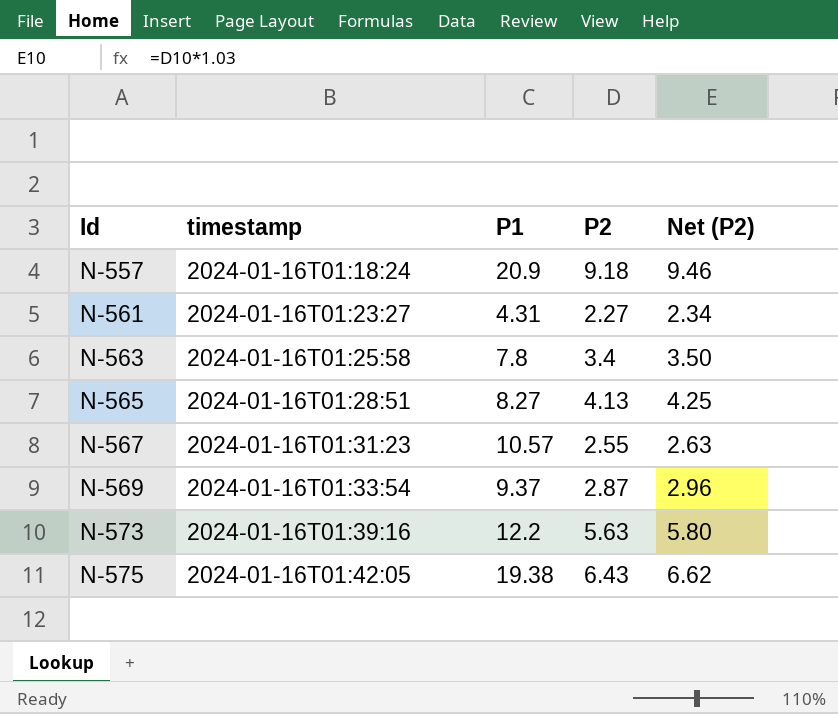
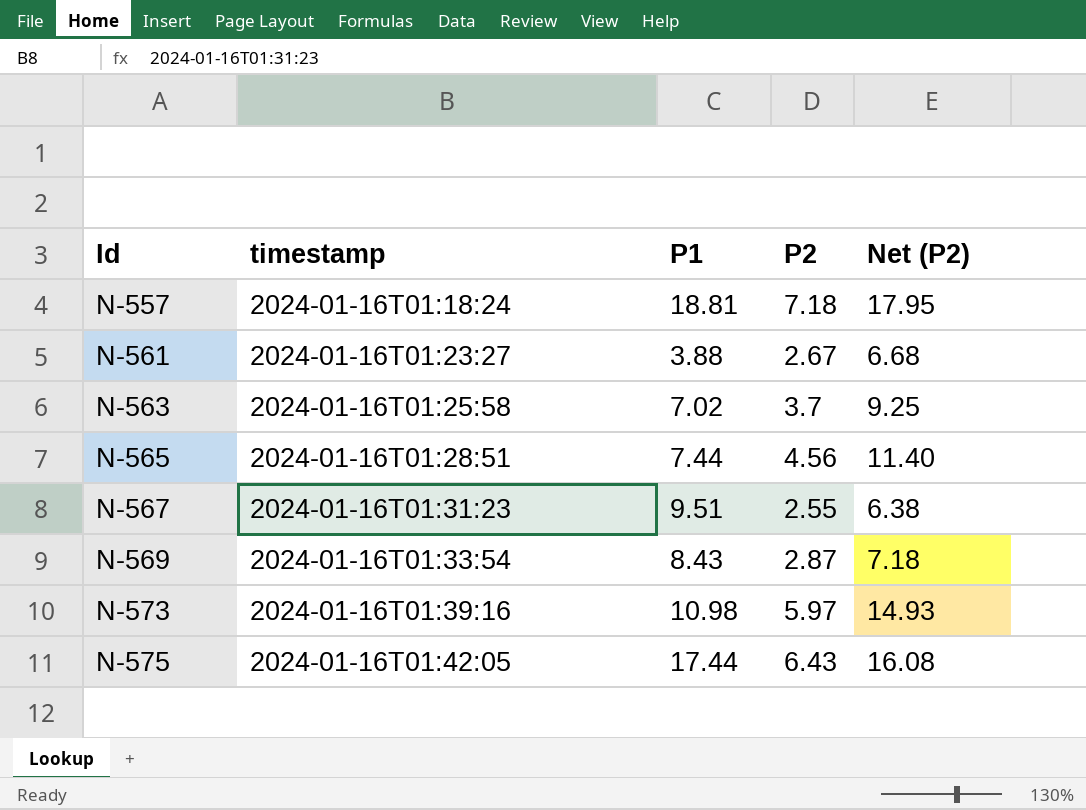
column Net (P2) | formula: [P2] * 1.03 -> [P2] * 2.5
N-557 | P1: 20.9 -> 18.81
N-557 | P2: 9.18 -> 7.18
N-561 | P1: 4.31 -> 3.88
N-561 | P2: 2.27 -> 2.67
N-563 | P1: 7.8 -> 7.02
N-563 | P2: 3.4 -> 3.7
N-565 | P1: 8.27 -> 7.44
N-565 | P2: 4.13 -> 4.56
N-567 | P1: 10.57 -> 9.51
N-569 | P1: 9.37 -> 8.43
N-573 | P1: 12.2 -> 10.98
N-573 | P2: 5.63 -> 5.97
N-575 | P1: 19.38 -> 17.44

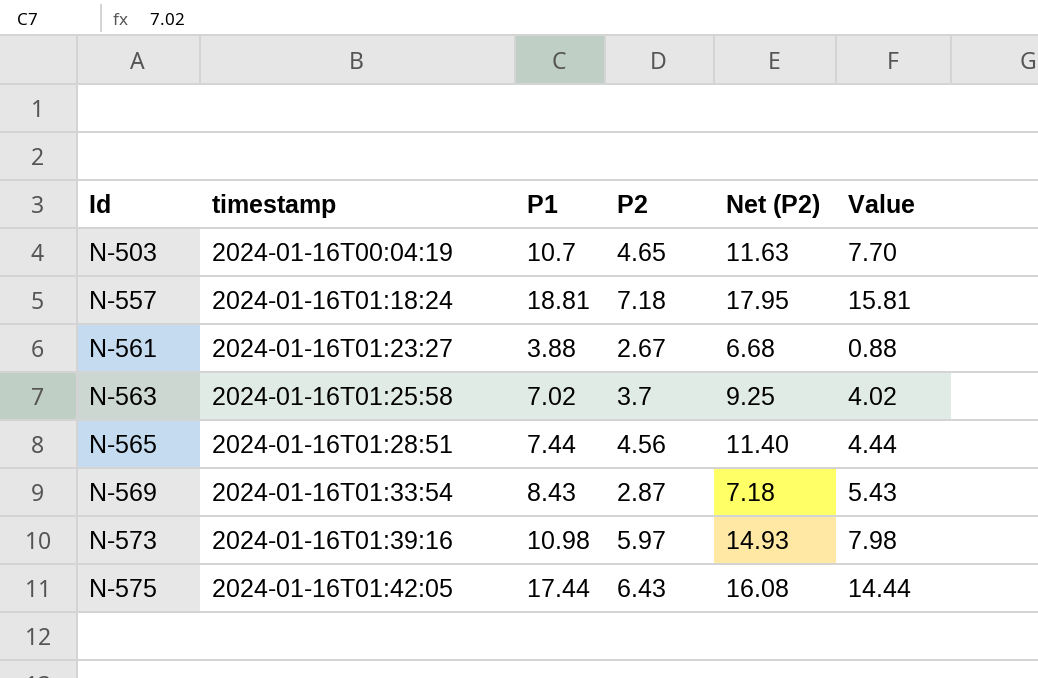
column Value | formula: none -> [P1] - 3
row N-567: 2024-01-16T01:31:23 | 9.51 | 2.55 | 6.38 -> none
row N-503: none -> 2024-01-16T00:04:19 | 10.7 | 4.65 | 11.63 | 7.70

